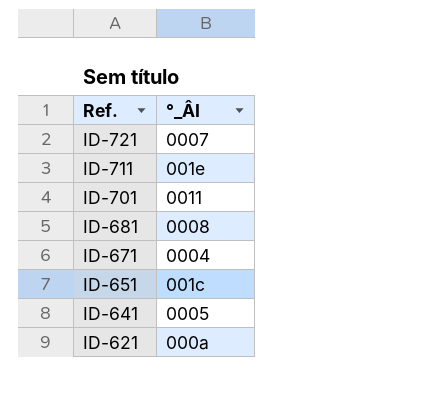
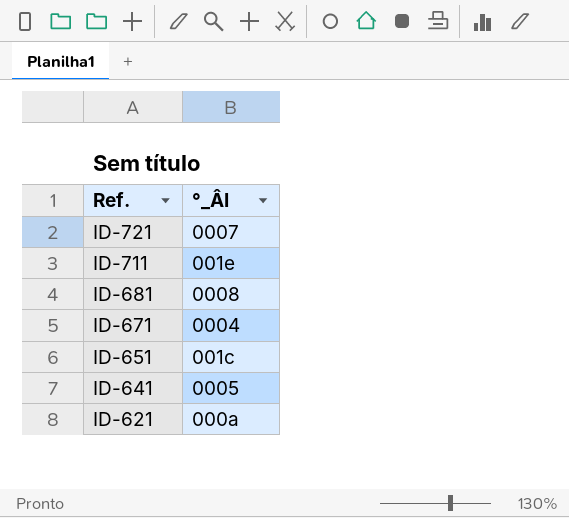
row ID-701: 0011 -> none

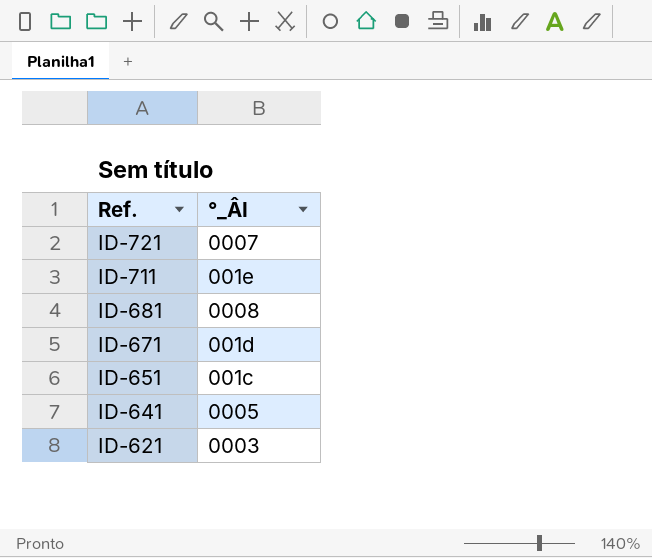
ID-671 | °_ÂI: 0004 -> 001d
ID-621 | °_ÂI: 000a -> 0003

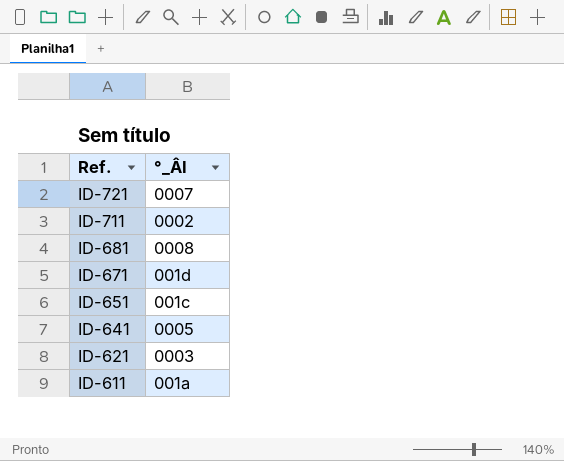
ID-711 | °_ÂI: 001e -> 0002
row ID-611: none -> 001a

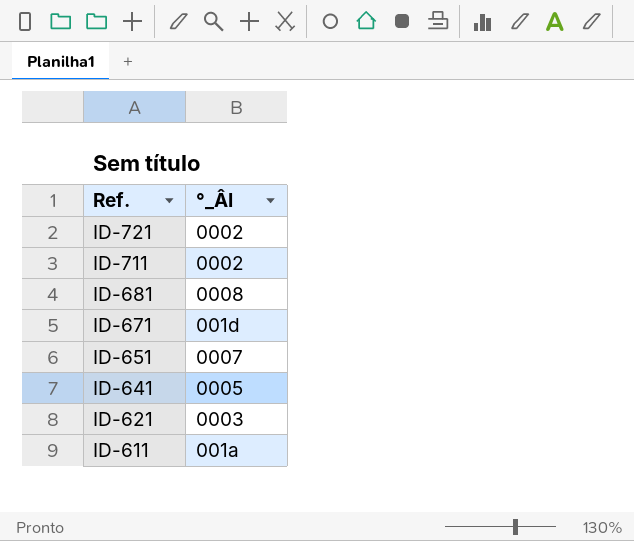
ID-721 | °_ÂI: 0007 -> 0002
ID-651 | °_ÂI: 001c -> 0007

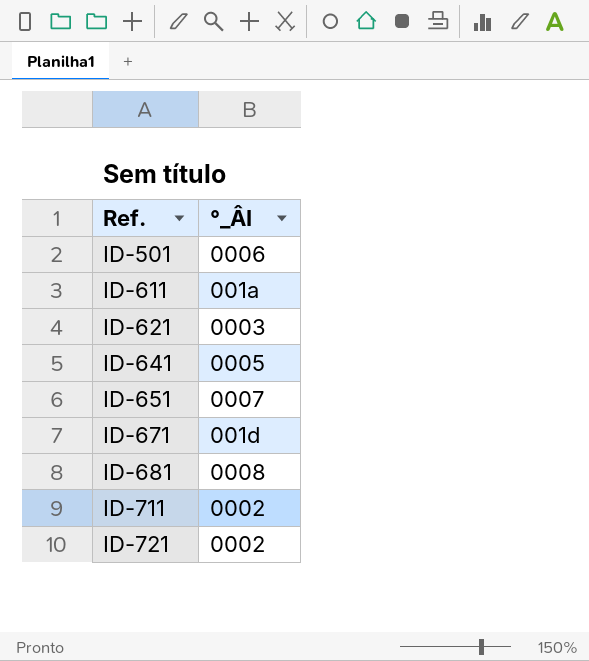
row order: Ref. descending -> Ref. ascending
row ID-501: none -> 0006

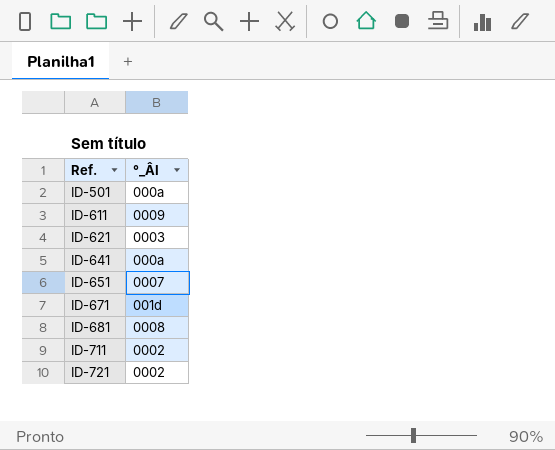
ID-501 | °_ÂI: 0006 -> 000a
ID-611 | °_ÂI: 001a -> 0009
ID-641 | °_ÂI: 0005 -> 000a

